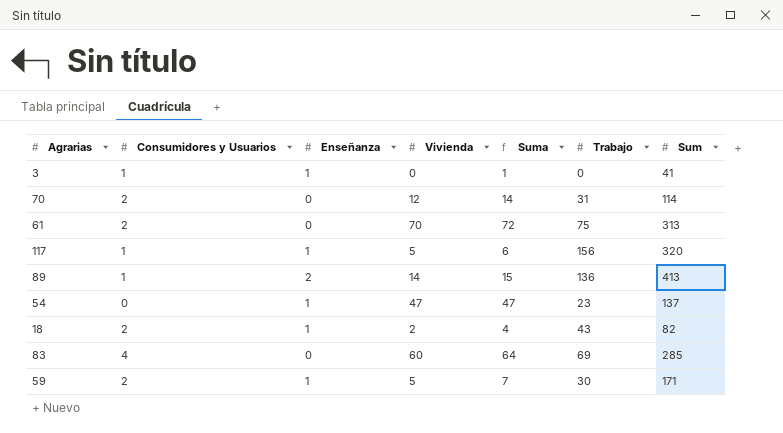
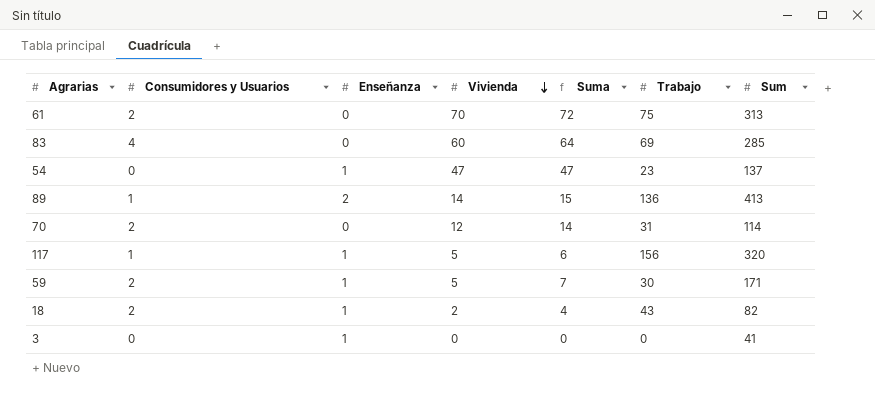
row order: none -> Vivienda descending
3 | Consumidores y Usuarios: 1 -> 0
3 | Suma: 1 -> 0

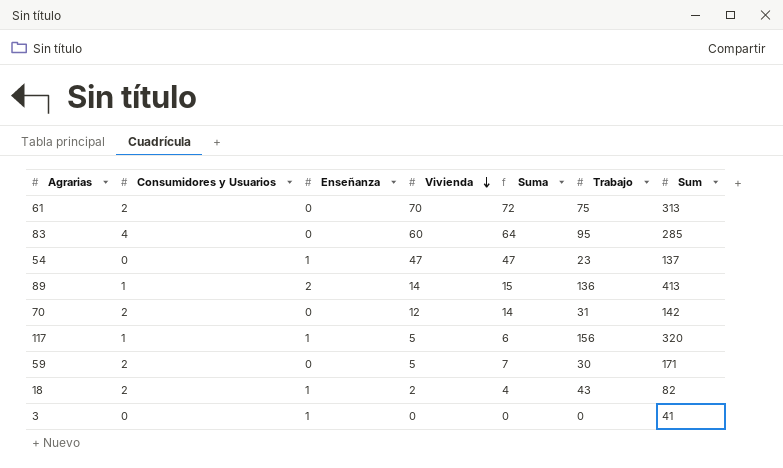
83 | Trabajo: 69 -> 95
70 | Sum: 114 -> 142
59 | Enseñanza: 1 -> 0

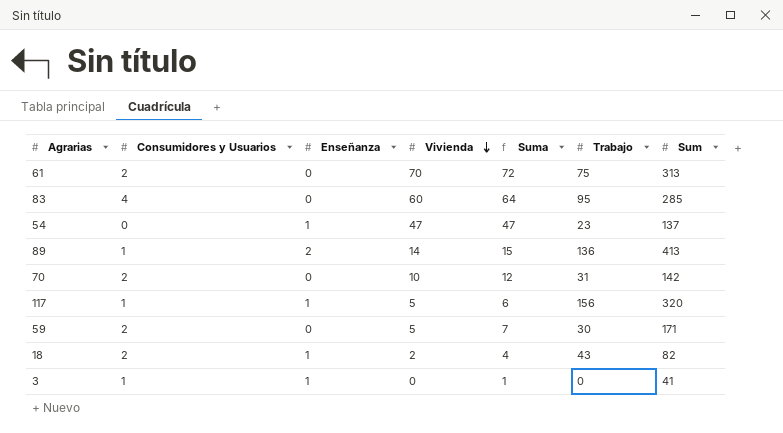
70 | Vivienda: 12 -> 10
70 | Suma: 14 -> 12
3 | Consumidores y Usuarios: 0 -> 1
3 | Suma: 0 -> 1

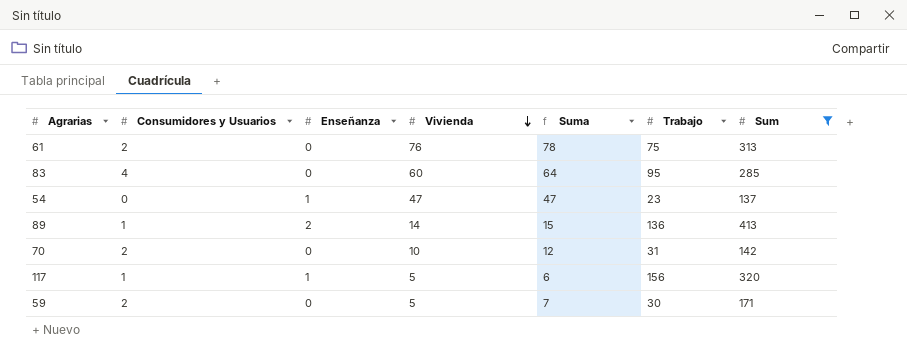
filter: none -> Sum >= 137
61 | Vivienda: 70 -> 76
61 | Suma: 72 -> 78

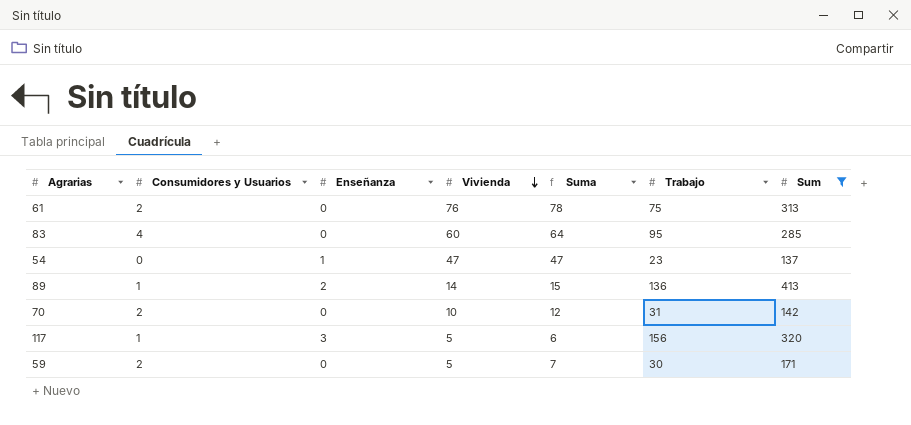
117 | Enseñanza: 1 -> 3

